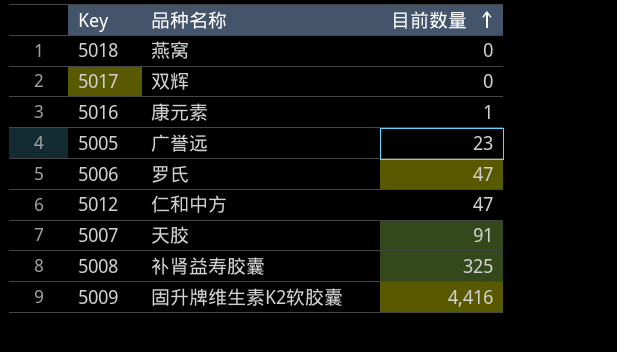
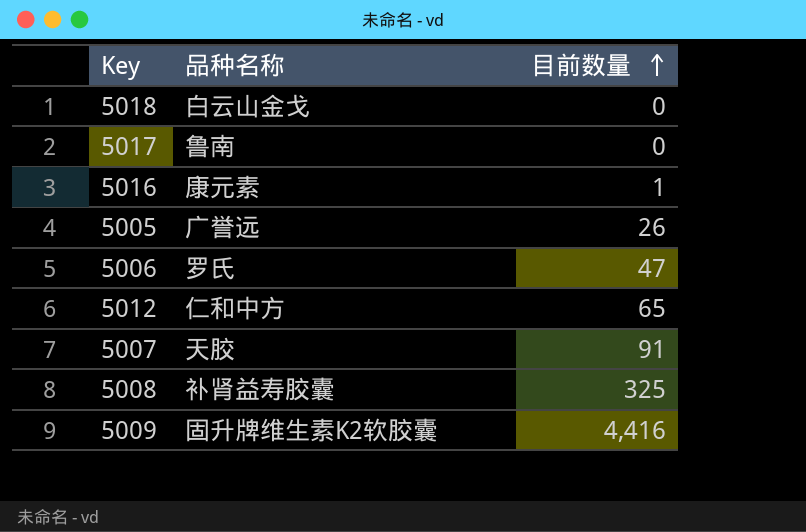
5018 | 品种名称: 燕窝 -> 白云山金戈
5017 | 品种名称: 双辉 -> 鲁南
5005 | 目前数量: 23 -> 26
5012 | 目前数量: 47 -> 65

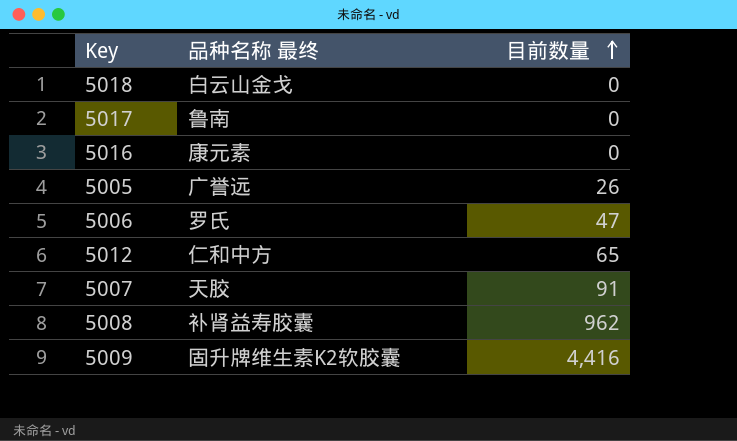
column name: 品种名称 -> 品种名称 最终
5016 | 目前数量: 1 -> 0
5008 | 目前数量: 325 -> 962

